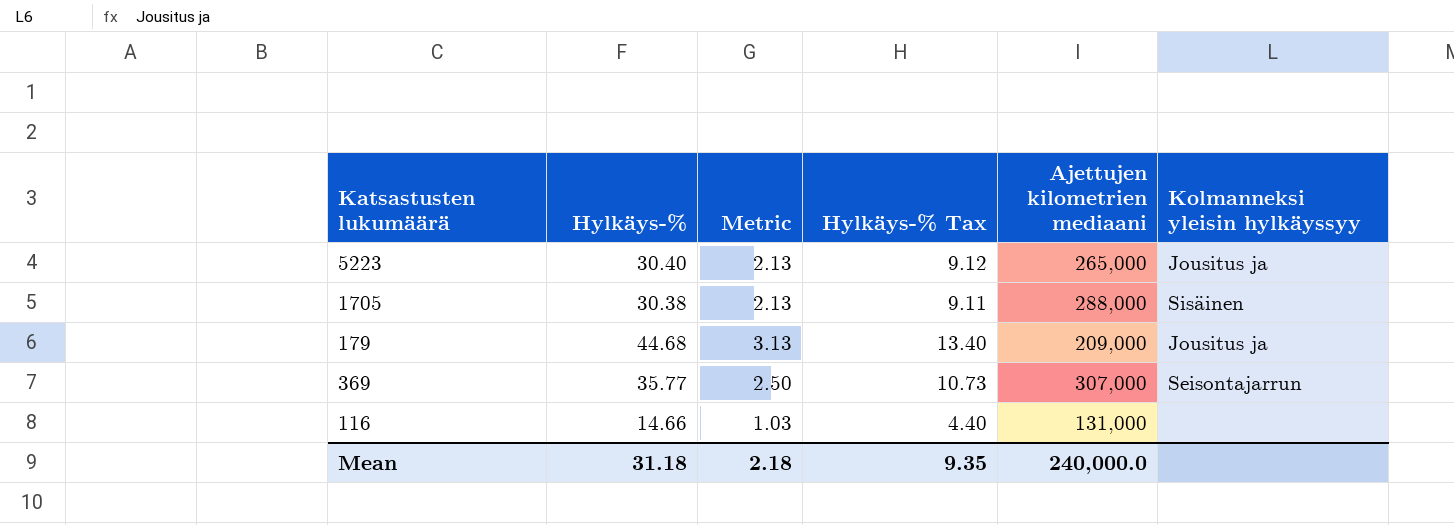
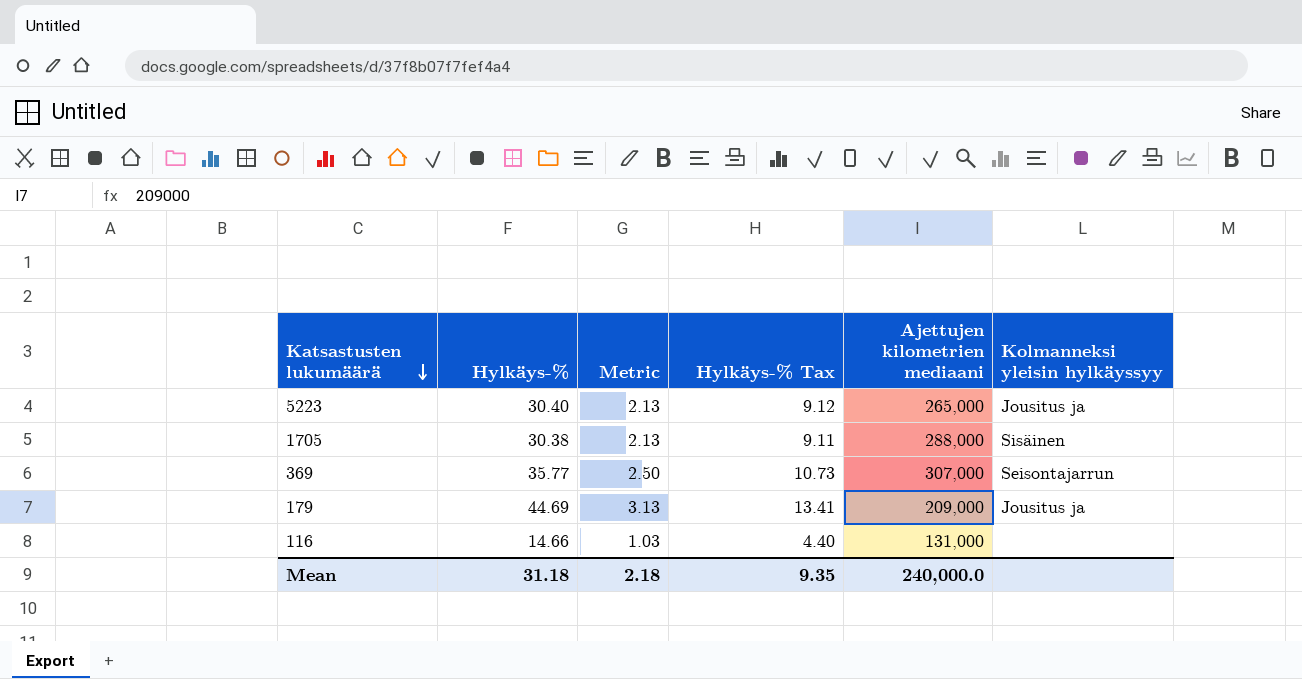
row order: none -> Katsastusten lukumäärä descending
179 | Hylkäys-%: 44.68 -> 44.69
179 | Hylkäys-% Tax: 13.40 -> 13.41

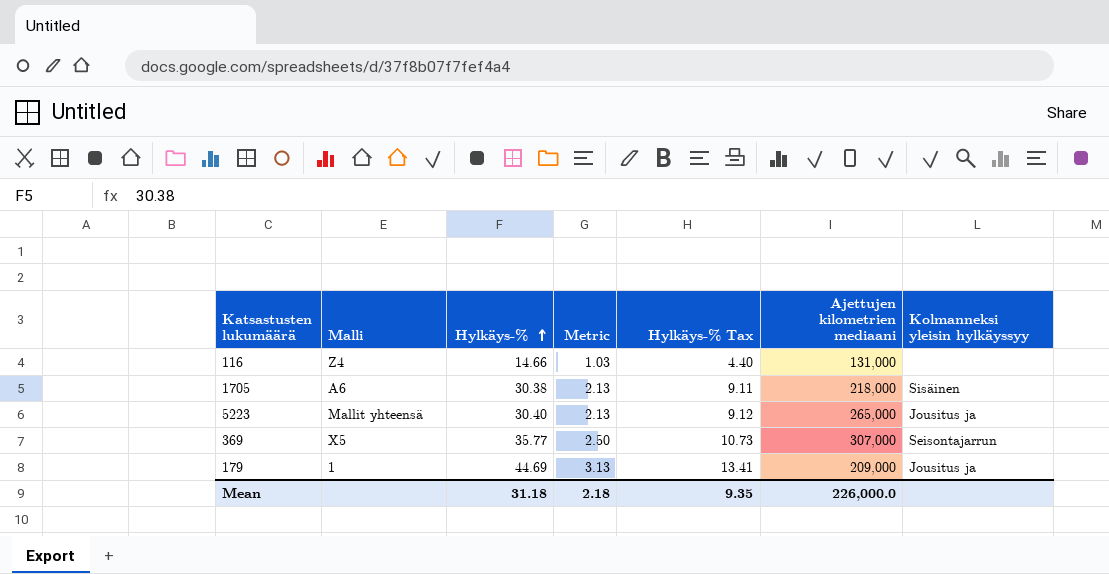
row order: Katsastusten lukumäärä descending -> Hylkäys-% ascending
column Malli | position: none -> 2
1705 | Ajettujen kilometrien mediaani: 288,000 -> 218,000
Mean | Ajettujen kilometrien mediaani: 240,000.0 -> 226,000.0

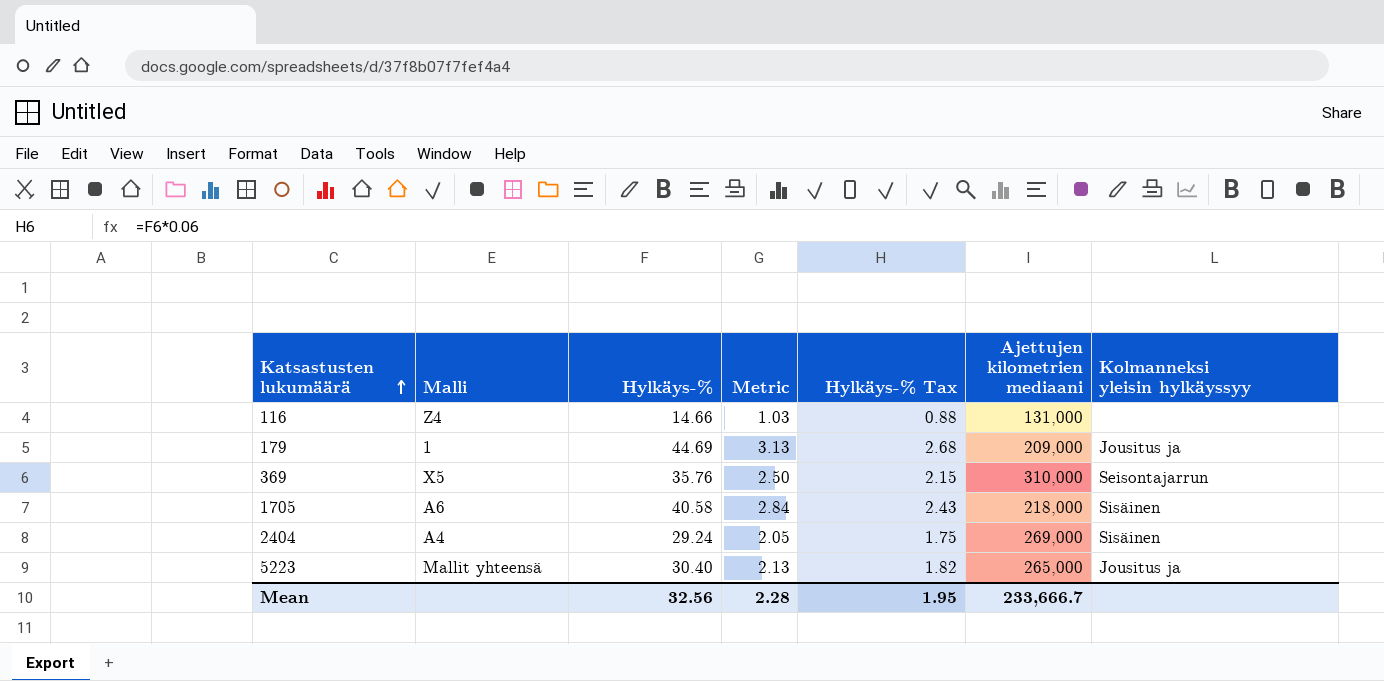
row order: Hylkäys-% ascending -> Katsastusten lukumäärä ascending
column Hylkäys-% Tax | formula: [Hylkäys-%] * 0.3 -> [Hylkäys-%] * 0.06
369 | Hylkäys-%: 35.77 -> 35.76
369 | Ajettujen kilometrien mediaani: 307,000 -> 310,000
1705 | Hylkäys-%: 30.38 -> 40.58
1705 | Metric: 2.13 -> 2.84
row 2404: none -> A4 | 29.24 | 2.05 | 1.75 | 269,000 | Sisäinen
Mean | Hylkäys-%: 31.18 -> 32.56
Mean | Metric: 2.18 -> 2.28
Mean | Hylkäys-% Tax: 9.35 -> 1.95
Mean | Ajettujen kilometrien mediaani: 226,000.0 -> 233,666.7

